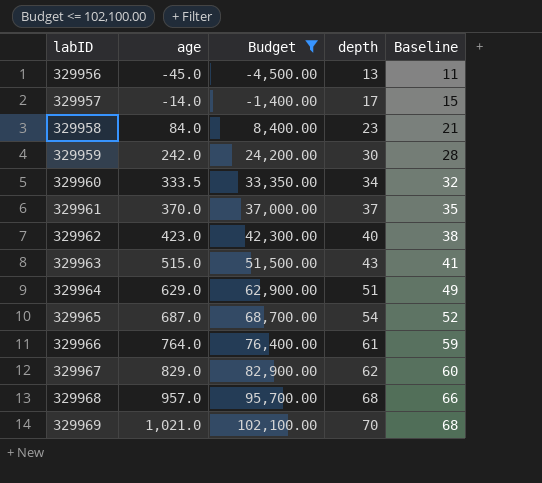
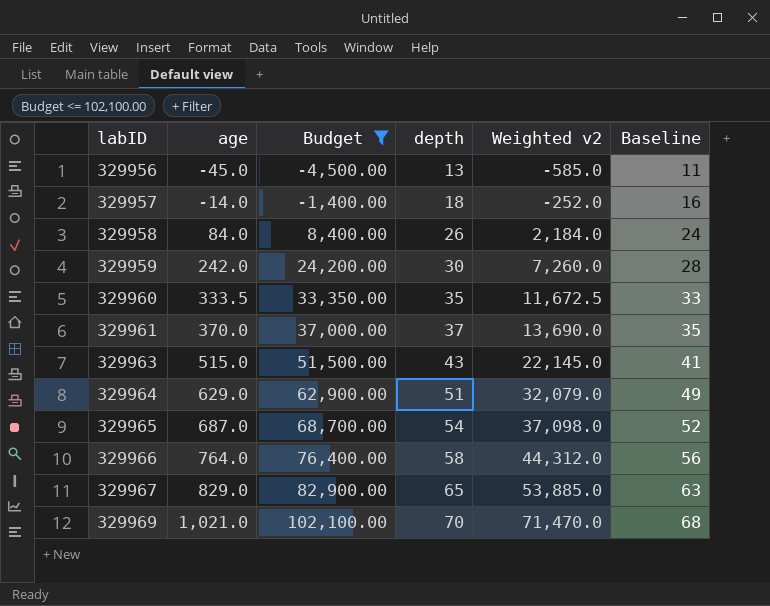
column Weighted v2 | formula: none -> [age] * [depth]
row 329962: 423.0 | 42,300.00 | 40 | 38 -> none
row 329968: 957.0 | 95,700.00 | 68 | 66 -> none
329957 | depth: 17 -> 18
329957 | Baseline: 15 -> 16
329958 | depth: 23 -> 26
329958 | Baseline: 21 -> 24
329960 | depth: 34 -> 35
329960 | Baseline: 32 -> 33
329966 | depth: 61 -> 58
329966 | Baseline: 59 -> 56
329967 | depth: 62 -> 65
329967 | Baseline: 60 -> 63

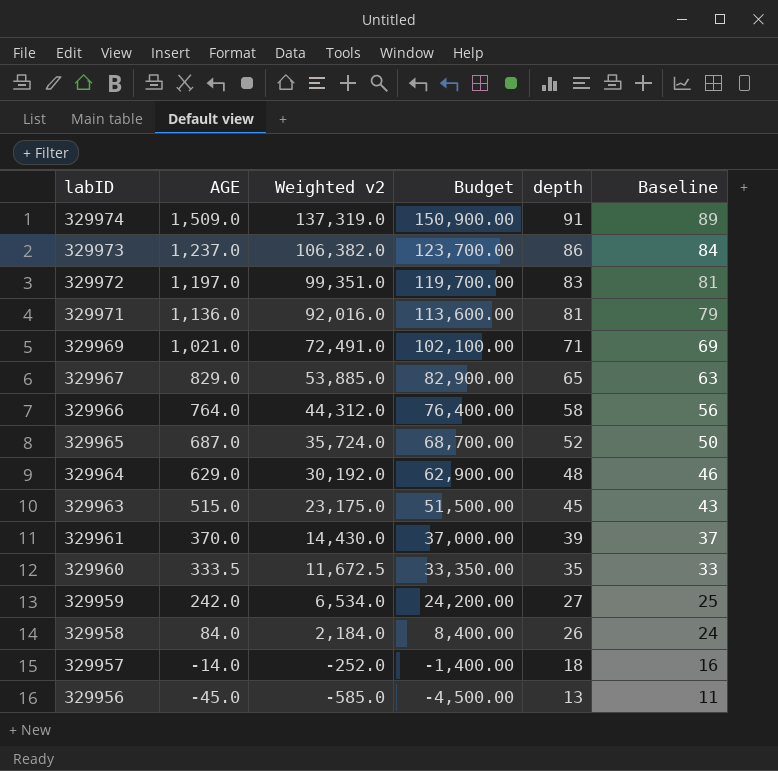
filter: Budget <= 102,100.00 -> none
row order: labID ascending -> labID descending
column name: age -> AGE
column Weighted v2 | position: 5 -> 3
329969 | Weighted v2: 71,470.0 -> 72,491.0
329969 | depth: 70 -> 71
329969 | Baseline: 68 -> 69
329965 | Weighted v2: 37,098.0 -> 35,724.0
329965 | depth: 54 -> 52
329965 | Baseline: 52 -> 50
329964 | Weighted v2: 32,079.0 -> 30,192.0
329964 | depth: 51 -> 48
329964 | Baseline: 49 -> 46
329963 | Weighted v2: 22,145.0 -> 23,175.0
329963 | depth: 43 -> 45
329963 | Baseline: 41 -> 43
329961 | Weighted v2: 13,690.0 -> 14,430.0
329961 | depth: 37 -> 39
329961 | Baseline: 35 -> 37
329959 | Weighted v2: 7,260.0 -> 6,534.0
329959 | depth: 30 -> 27
329959 | Baseline: 28 -> 25

